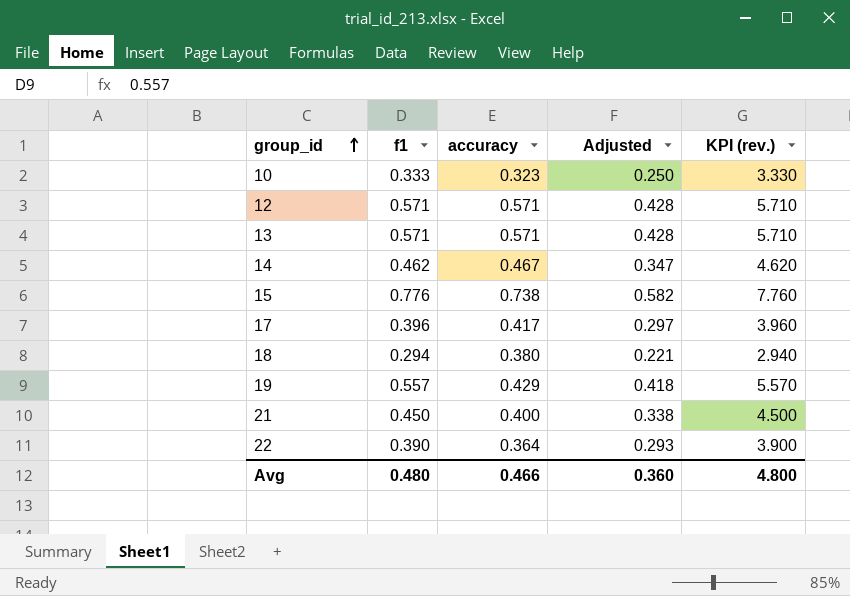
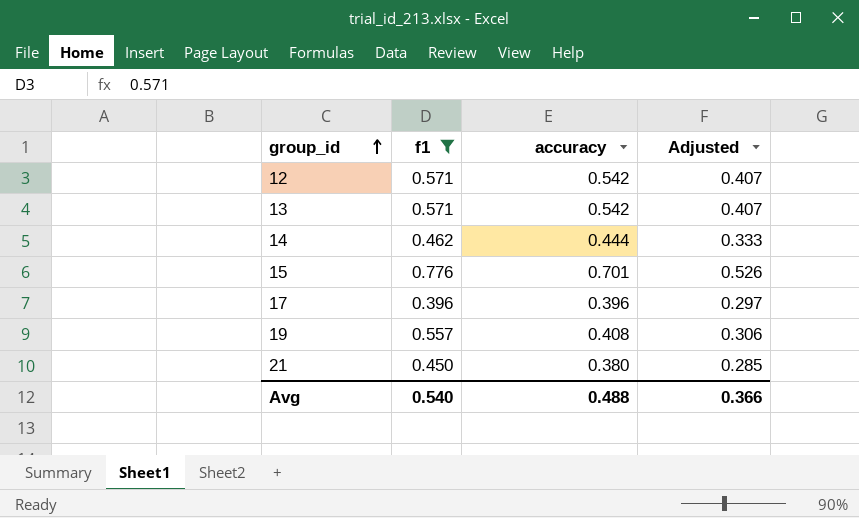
filter: none -> f1 >= 0.396
column KPI (rev.) | formula: [f1] * 10 -> none
column Adjusted | formula: [f1] * 0.75 -> [accuracy] * 0.75
12 | accuracy: 0.571 -> 0.542
13 | accuracy: 0.571 -> 0.542
14 | accuracy: 0.467 -> 0.444
15 | accuracy: 0.738 -> 0.701
17 | accuracy: 0.417 -> 0.396
19 | accuracy: 0.429 -> 0.408
21 | accuracy: 0.400 -> 0.380
Avg | f1: 0.480 -> 0.540
Avg | accuracy: 0.466 -> 0.488
Avg | Adjusted: 0.360 -> 0.366

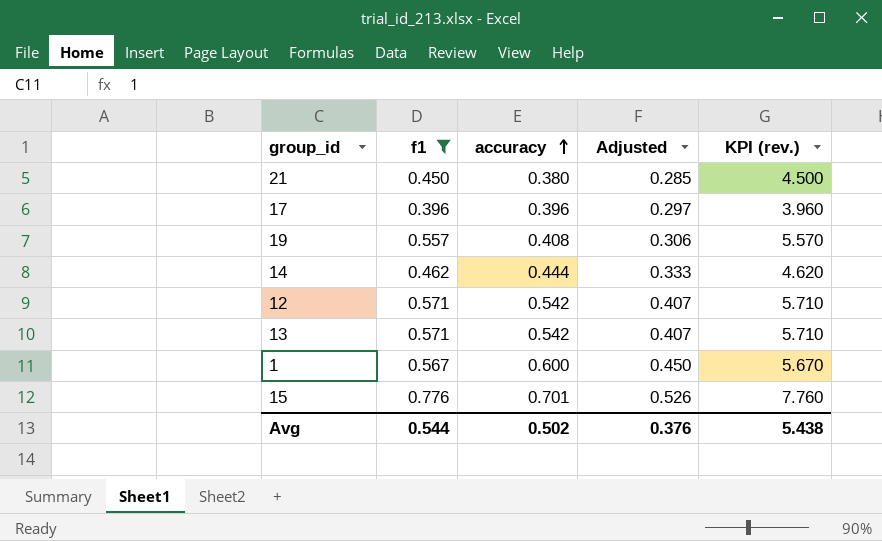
row order: group_id ascending -> accuracy ascending
column KPI (rev.) | formula: none -> [f1] * 10
row 1: none -> 0.567 | 0.600 | 0.450 | 5.670
Avg | f1: 0.540 -> 0.544
Avg | accuracy: 0.488 -> 0.502
Avg | Adjusted: 0.366 -> 0.376

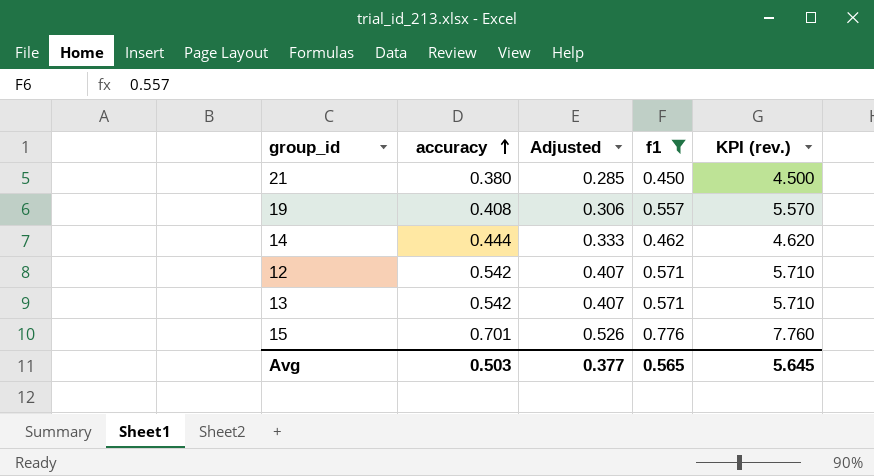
column f1 | position: 2 -> 4
row 17: 0.396 | 0.396 | 0.297 | 3.960 -> none
row 1: 0.567 | 0.600 | 0.450 | 5.670 -> none
Avg | accuracy: 0.502 -> 0.503
Avg | Adjusted: 0.376 -> 0.377
Avg | f1: 0.544 -> 0.565
Avg | KPI (rev.): 5.438 -> 5.645

